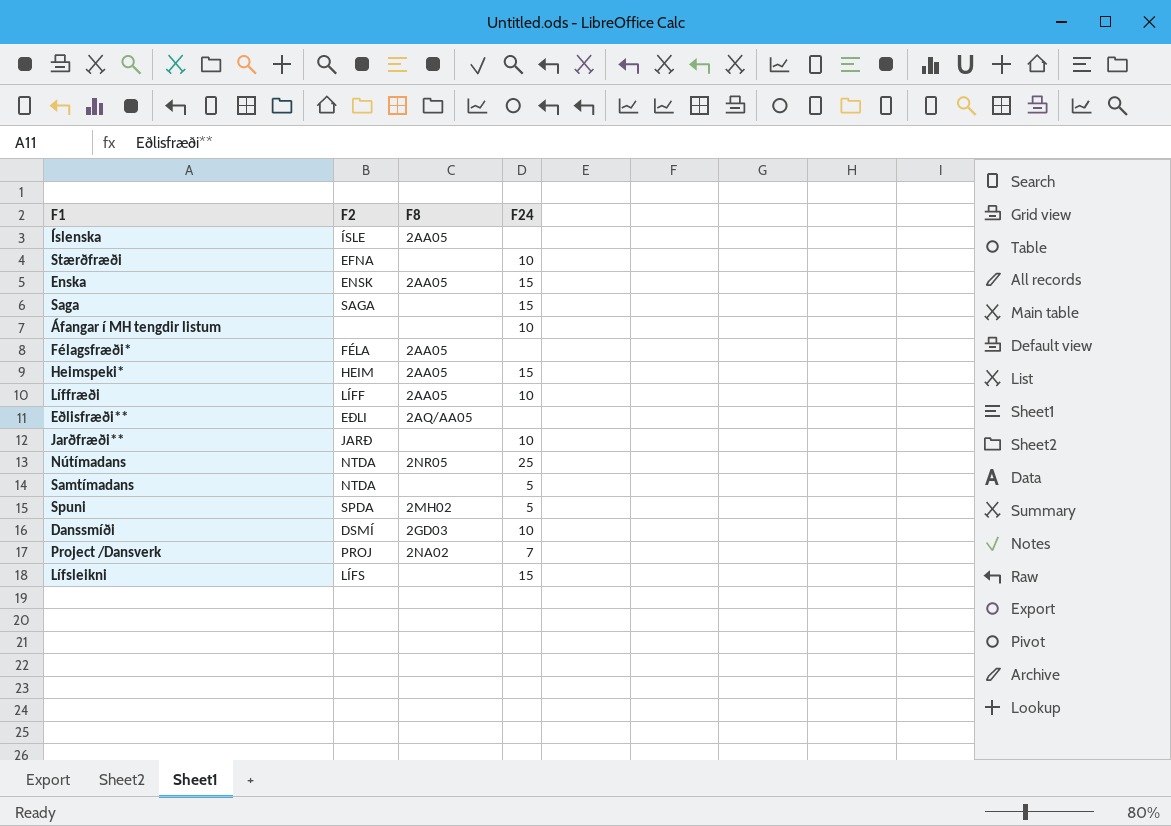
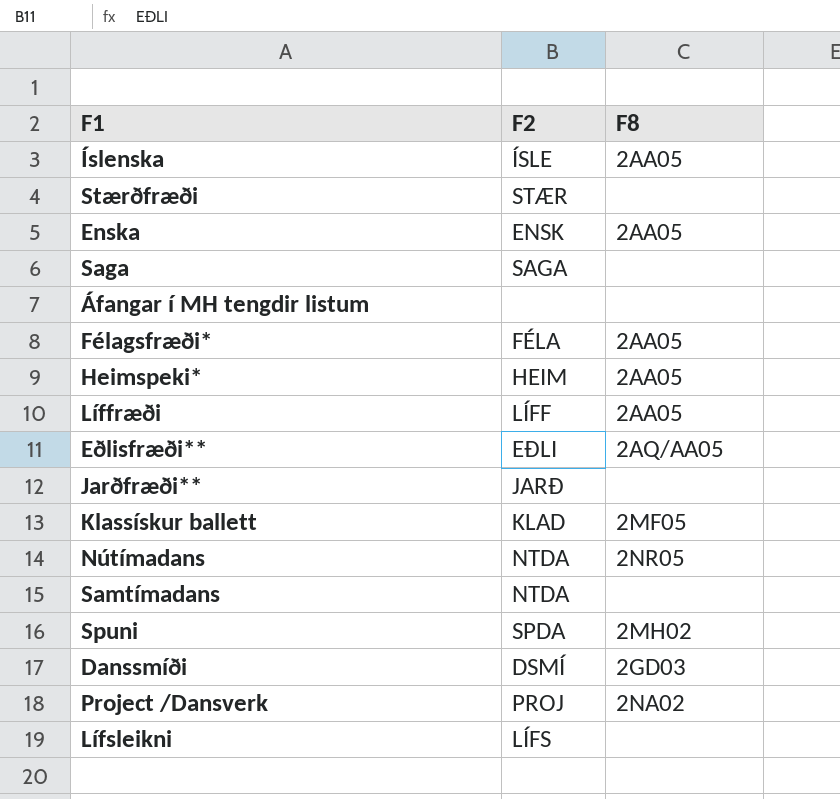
column F24 | position: 4 -> none
Stærðfræði | F2: EFNA -> STÆR
row Klassískur ballett: none -> KLAD | 2MF05

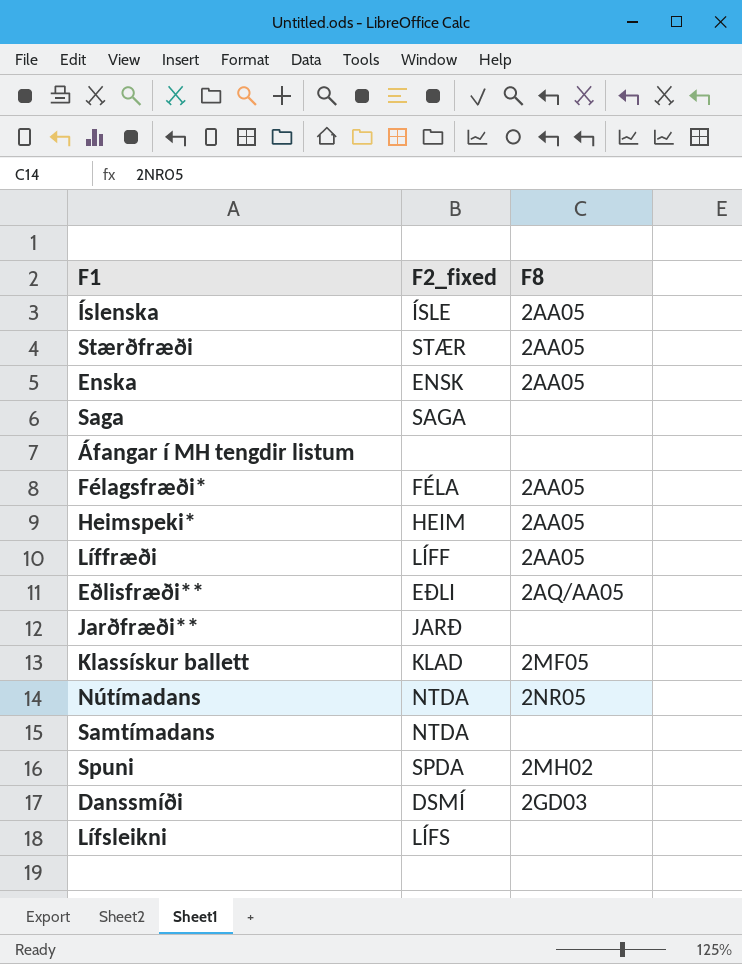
column name: F2 -> F2_fixed
row Project /Dansverk: PROJ | 2NA02 -> none
Stærðfræði | F8: none -> 2AA05

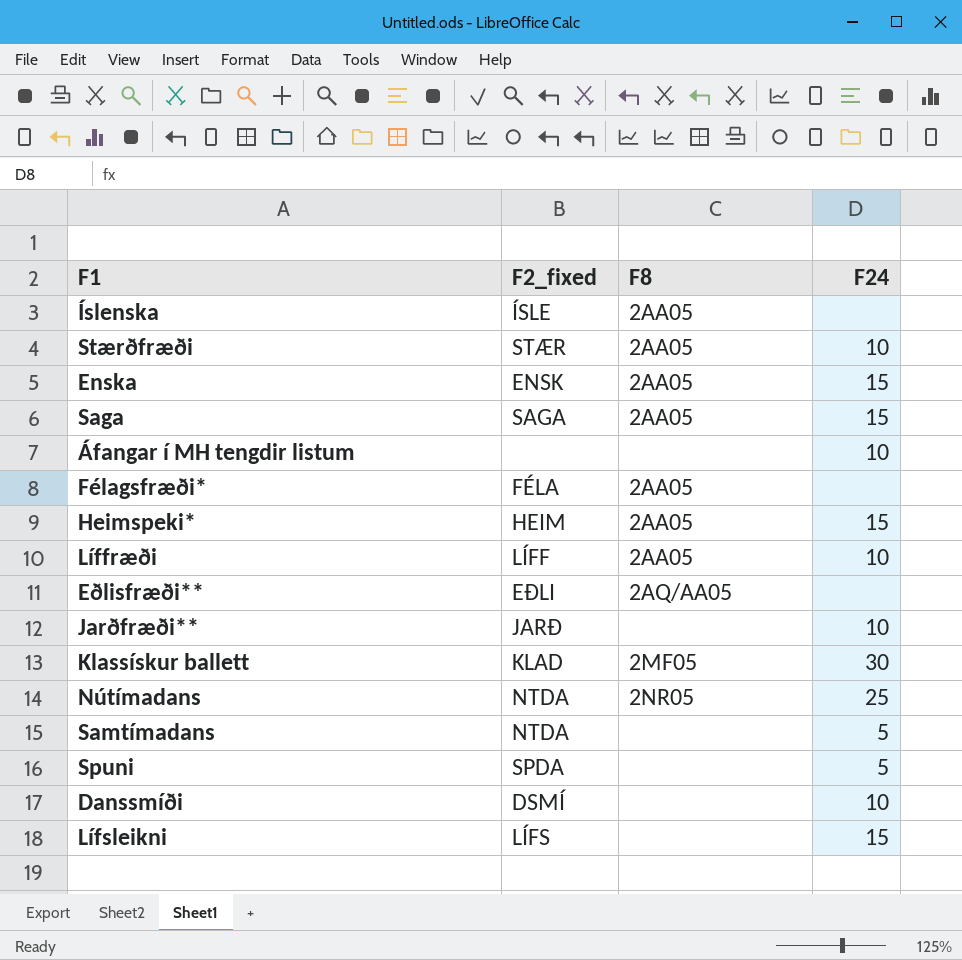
column F24 | position: none -> 4
Saga | F8: none -> 2AA05
Spuni | F8: 2MH02 -> none
Danssmíði | F8: 2GD03 -> none

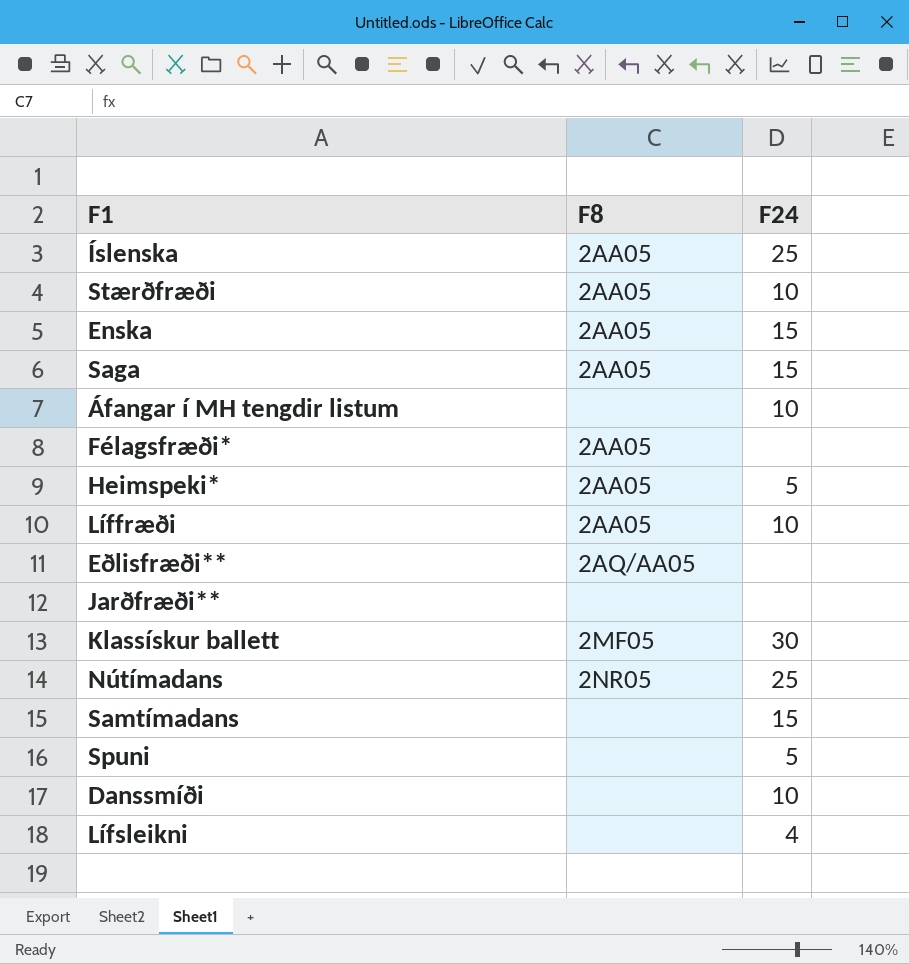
column F2_fixed | position: 2 -> none
Íslenska | F24: none -> 25
Heimspeki* | F24: 15 -> 5
Jarðfræði** | F24: 10 -> none
Samtímadans | F24: 5 -> 15
Lífsleikni | F24: 15 -> 4

